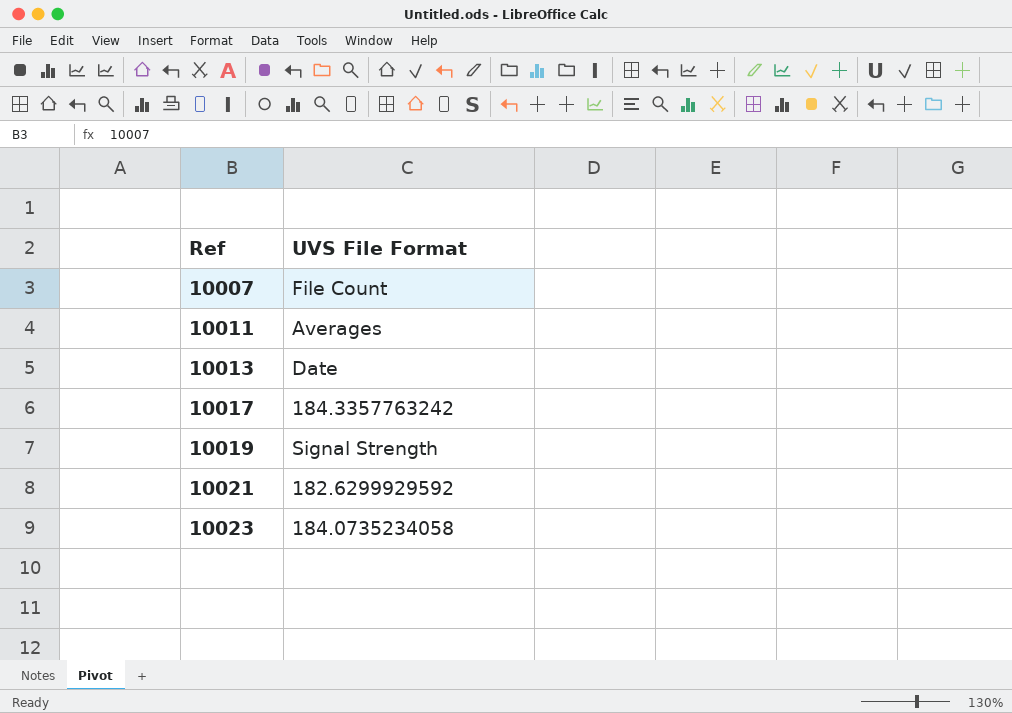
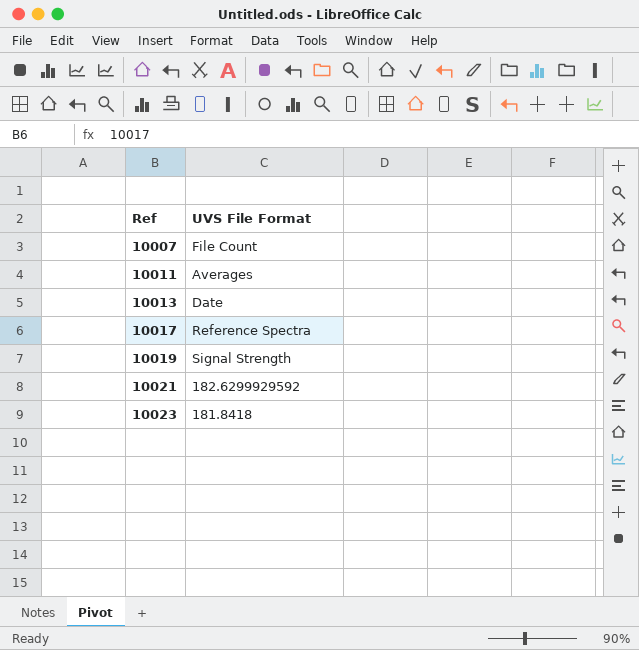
10017 | UVS File Format: 184.3357763242 -> Reference Spectra
10023 | UVS File Format: 184.0735234058 -> 181.8418

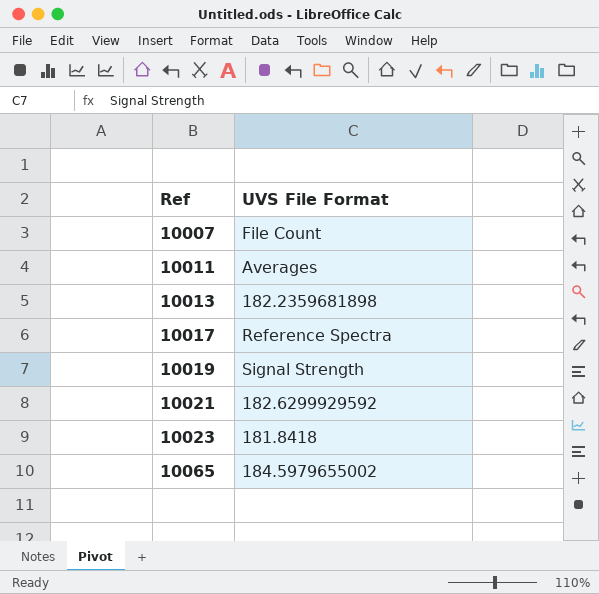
10013 | UVS File Format: Date -> 182.2359681898
row 10065: none -> 184.5979655002

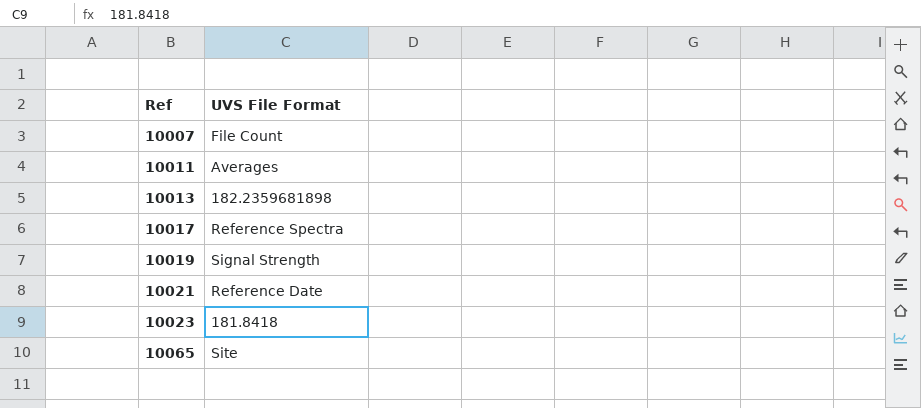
10021 | UVS File Format: 182.6299929592 -> Reference Date
10065 | UVS File Format: 184.5979655002 -> Site

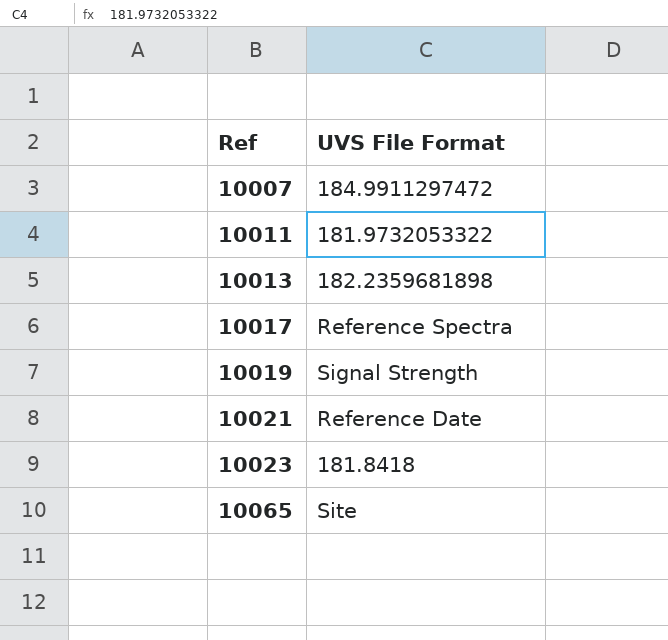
10007 | UVS File Format: File Count -> 184.9911297472
10011 | UVS File Format: Averages -> 181.9732053322

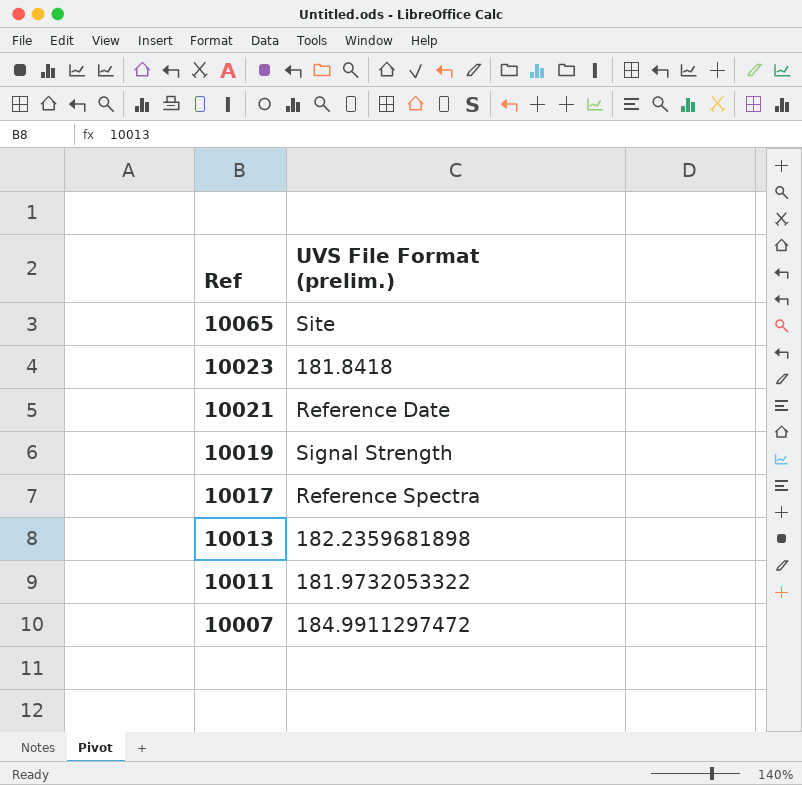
row order: Ref ascending -> Ref descending
column name: UVS File Format -> UVS File Format (prelim.)

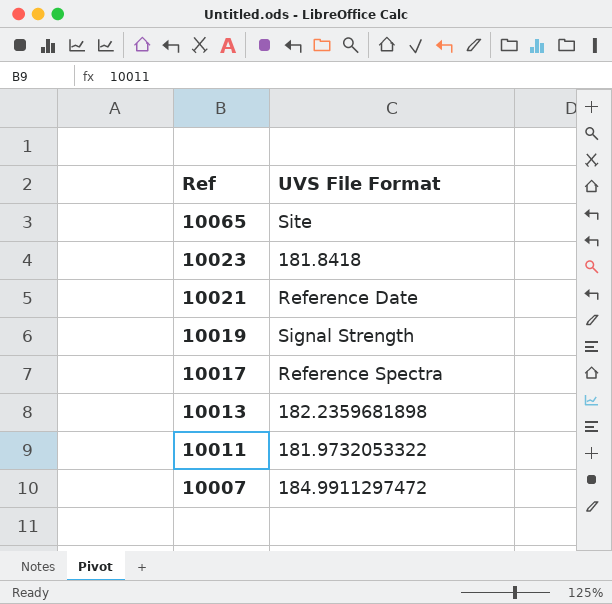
column name: UVS File Format (prelim.) -> UVS File Format

